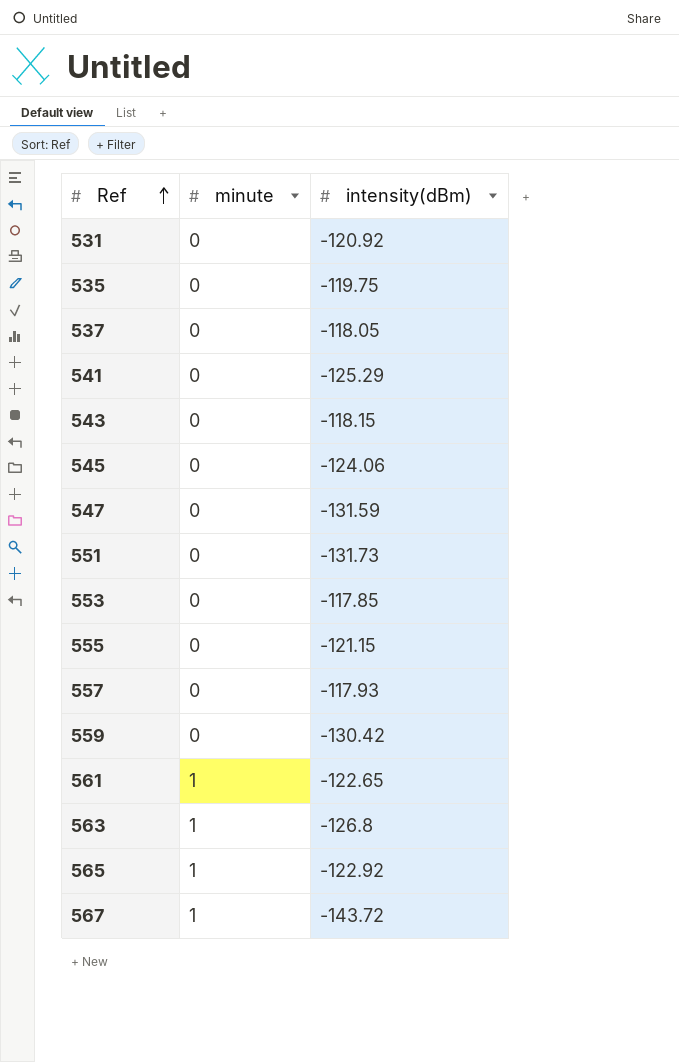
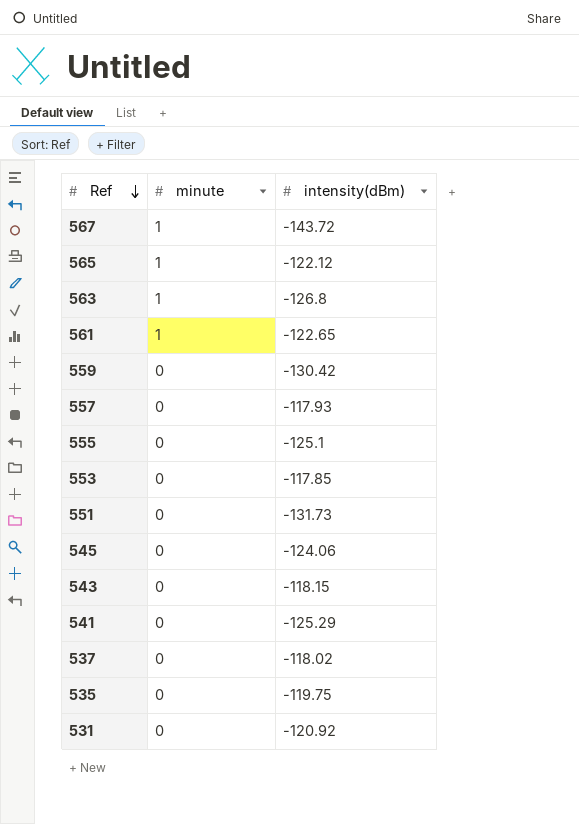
row order: Ref ascending -> Ref descending
row 547: 0 | -131.59 -> none
565 | intensity(dBm): -122.92 -> -122.12
555 | intensity(dBm): -121.15 -> -125.1
537 | intensity(dBm): -118.05 -> -118.02

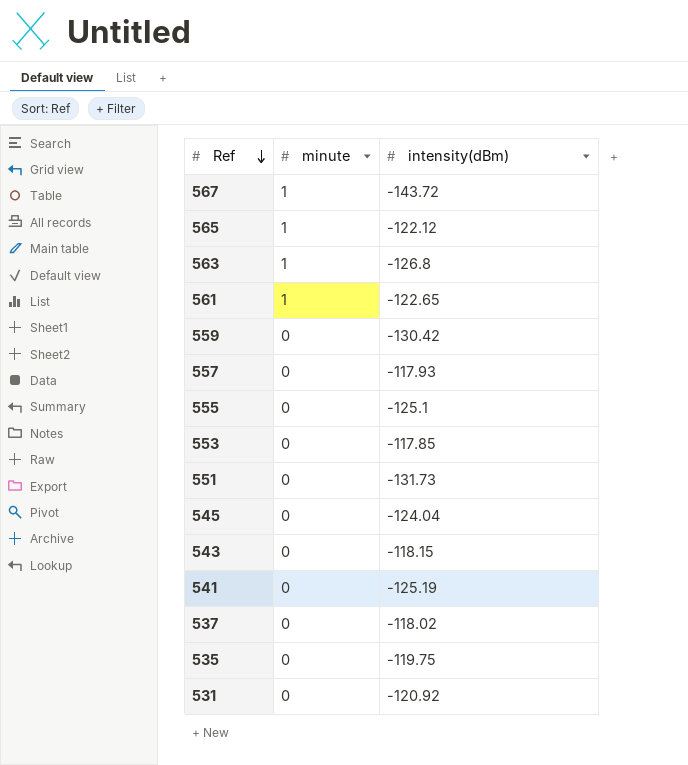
545 | intensity(dBm): -124.06 -> -124.04
541 | intensity(dBm): -125.29 -> -125.19

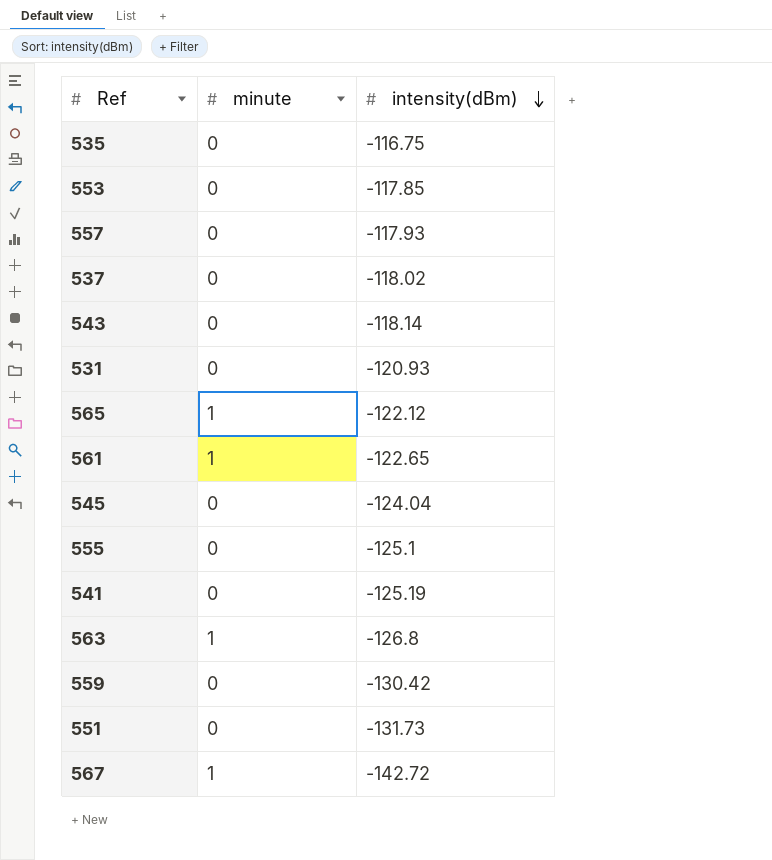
row order: Ref descending -> intensity(dBm) descending
535 | intensity(dBm): -119.75 -> -116.75
543 | intensity(dBm): -118.15 -> -118.14
531 | intensity(dBm): -120.92 -> -120.93
567 | intensity(dBm): -143.72 -> -142.72

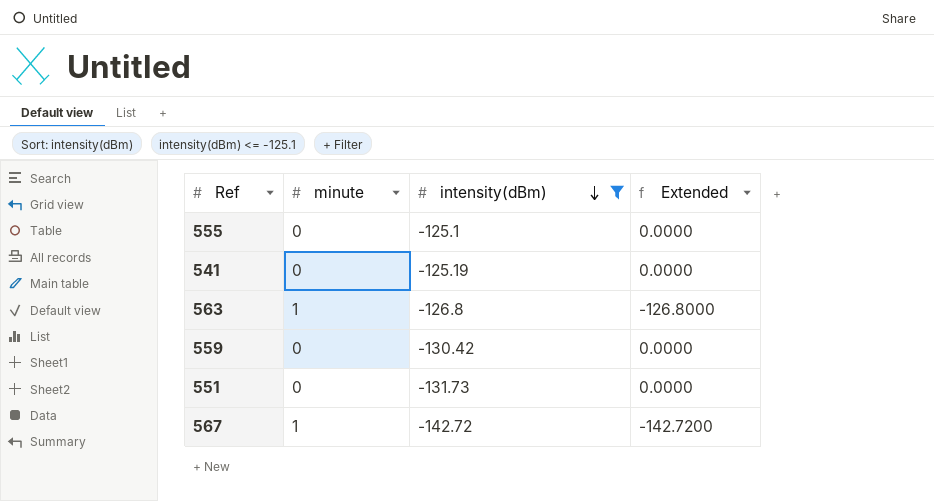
filter: none -> intensity(dBm) <= -125.1
column Extended | formula: none -> [minute] * [intensity(dBm)]

